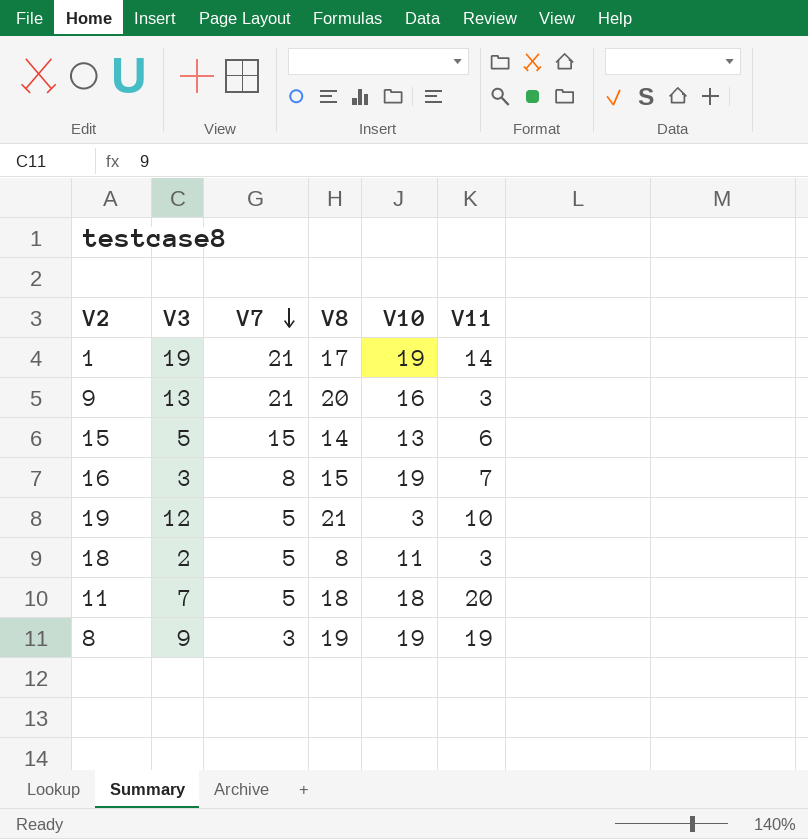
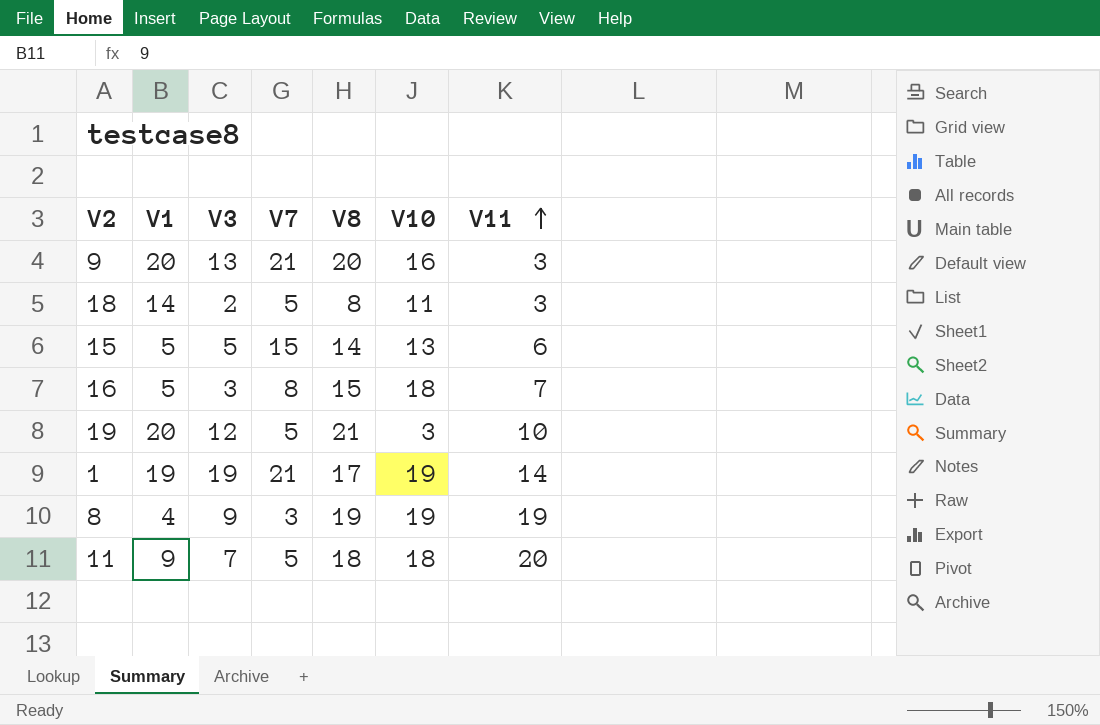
row order: V7 descending -> V11 ascending
column V1 | position: none -> 2
16 | V10: 19 -> 18

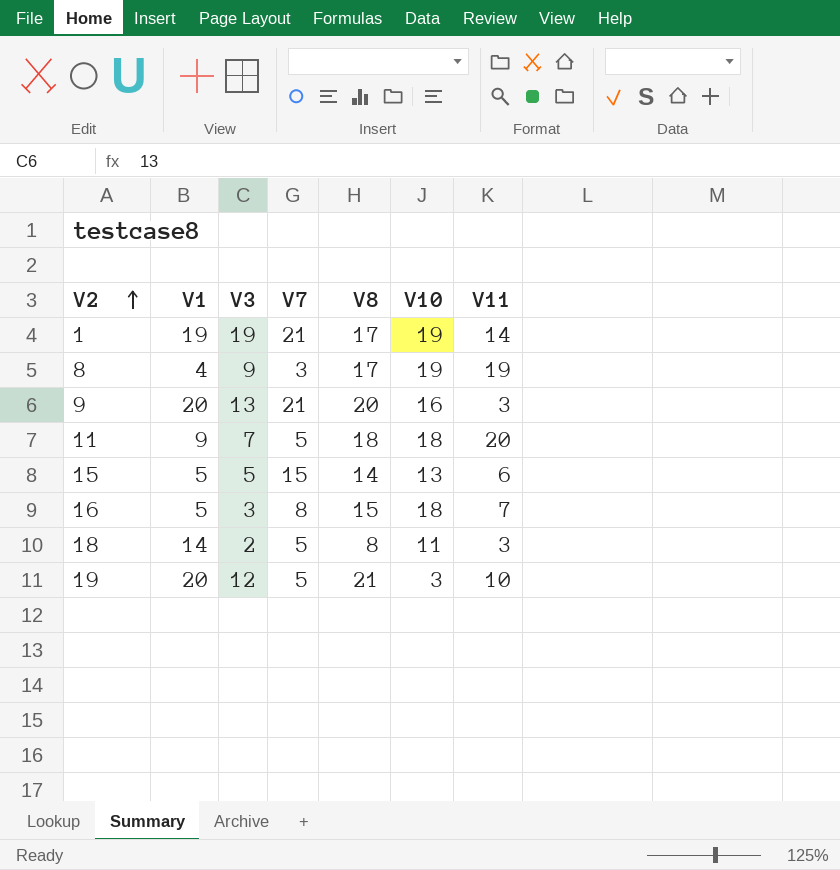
row order: V11 ascending -> V2 ascending
8 | V8: 19 -> 17

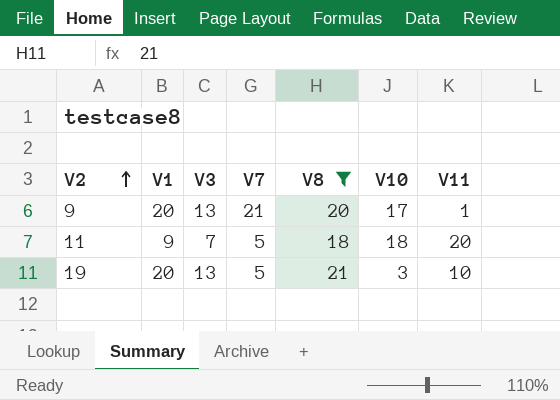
filter: none -> V8 >= 18
9 | V10: 16 -> 17
9 | V11: 3 -> 1
19 | V3: 12 -> 13

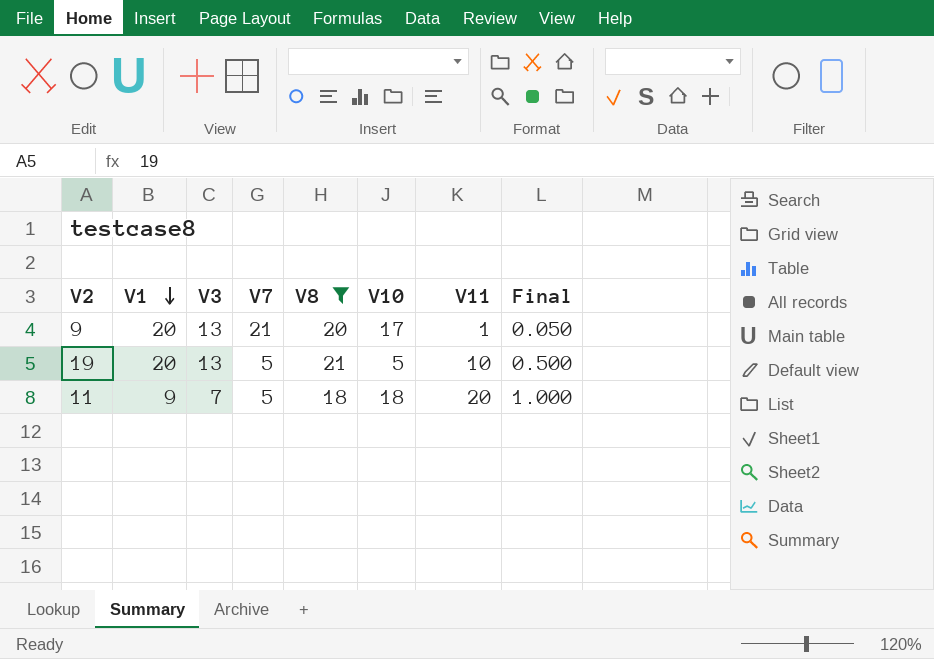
row order: V2 ascending -> V1 descending
column Final | formula: none -> [V11] * 0.05
19 | V10: 3 -> 5

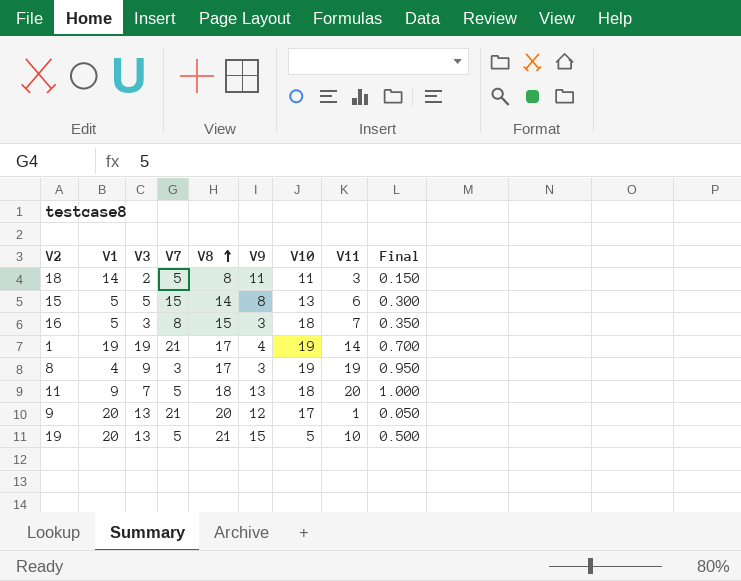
filter: V8 >= 18 -> none
row order: V1 descending -> V8 ascending
column V9 | position: none -> 6

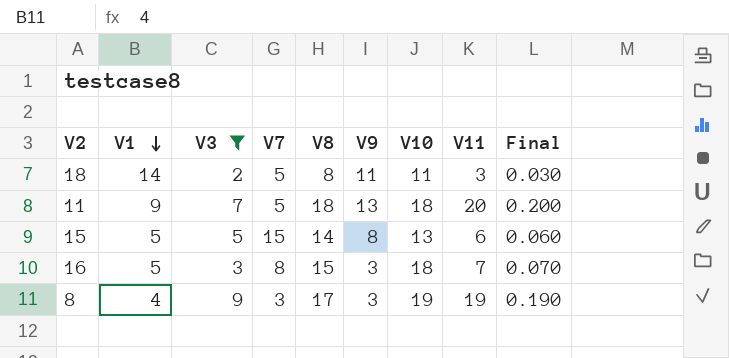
filter: none -> V3 <= 9
row order: V8 ascending -> V1 descending
column Final | formula: [V11] * 0.05 -> [V11] * 0.01

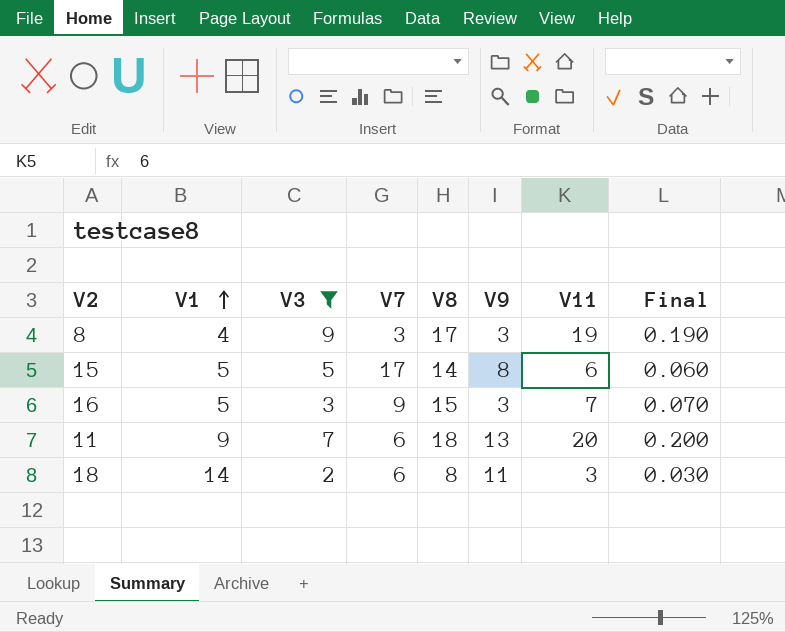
row order: V1 descending -> V1 ascending
column V10 | position: 7 -> none
15 | V7: 15 -> 17
16 | V7: 8 -> 9
11 | V7: 5 -> 6
18 | V7: 5 -> 6

